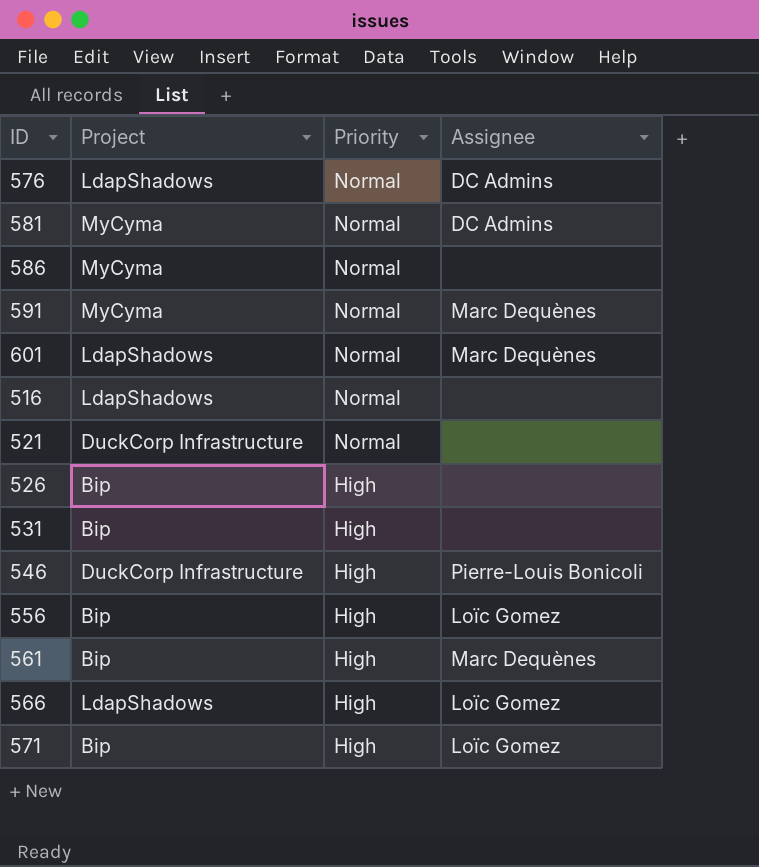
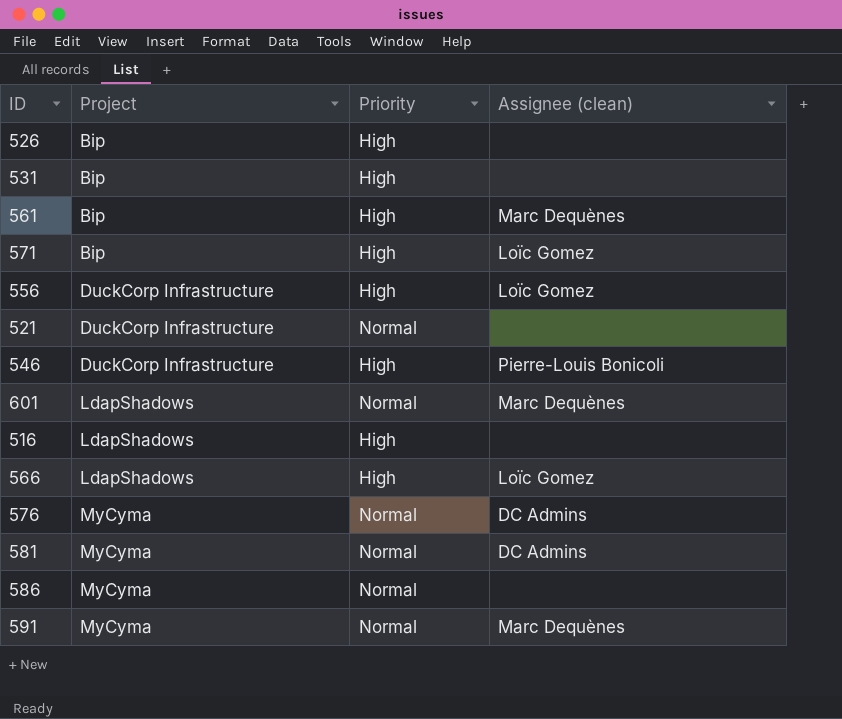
row order: Priority descending -> Project ascending
column name: Assignee -> Assignee (clean)
556 | Project: Bip -> DuckCorp Infrastructure
516 | Priority: Normal -> High
576 | Project: LdapShadows -> MyCyma

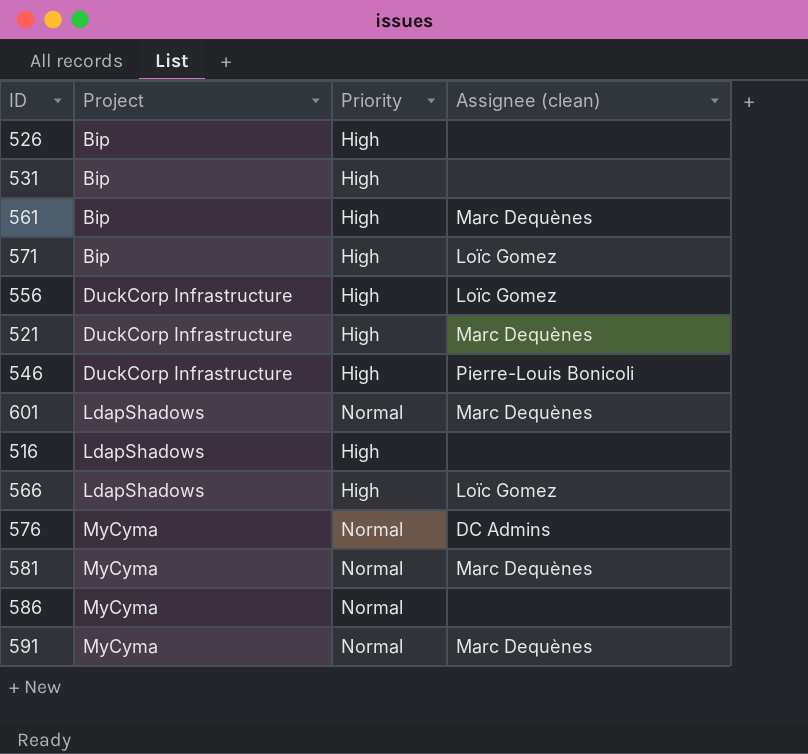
521 | Priority: Normal -> High
521 | Assignee (clean): none -> Marc Dequènes
581 | Assignee (clean): DC Admins -> Marc Dequènes

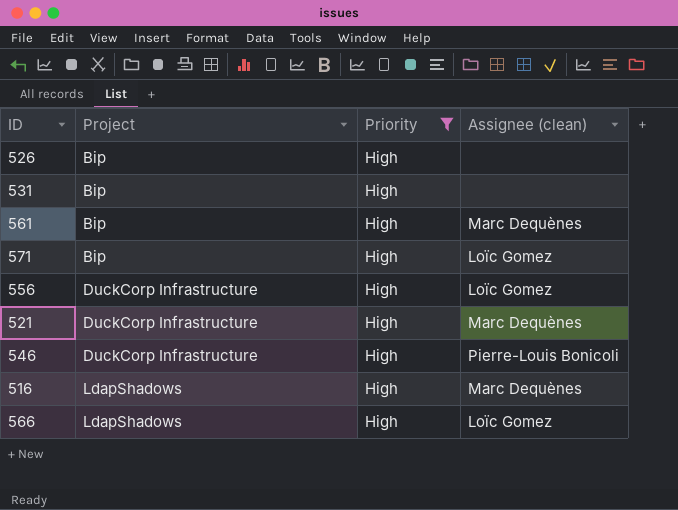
filter: none -> Priority = High
516 | Assignee (clean): none -> Marc Dequènes

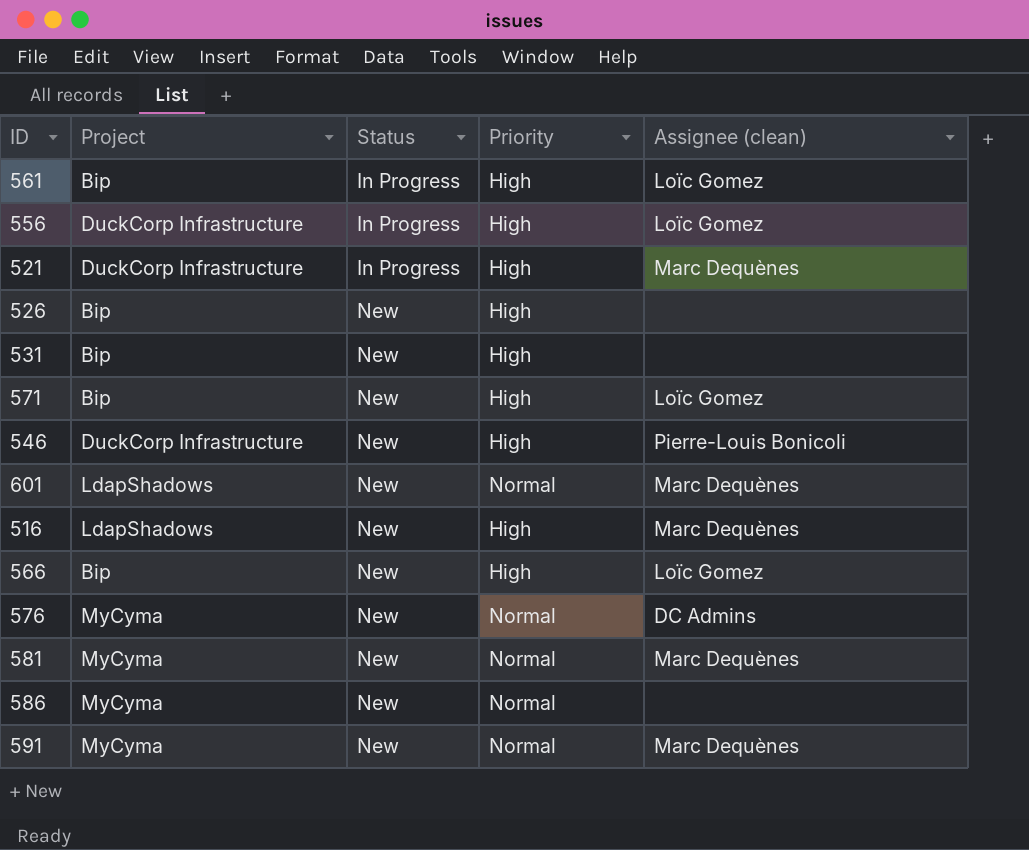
filter: Priority = High -> none
row order: Project ascending -> Status ascending
column Status | position: none -> 3
561 | Assignee (clean): Marc Dequènes -> Loïc Gomez
566 | Project: LdapShadows -> Bip

